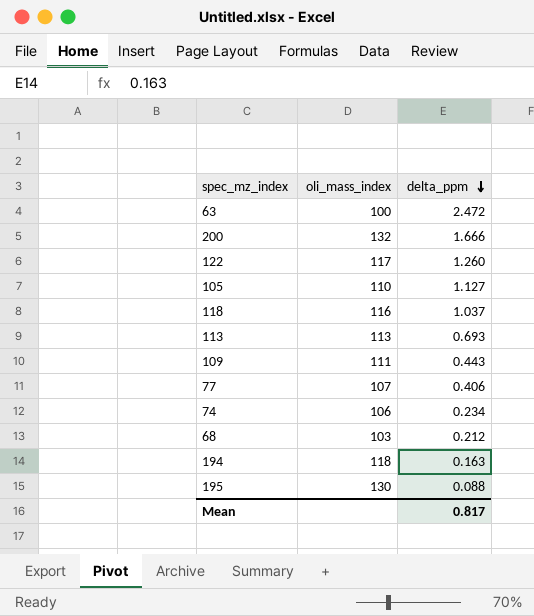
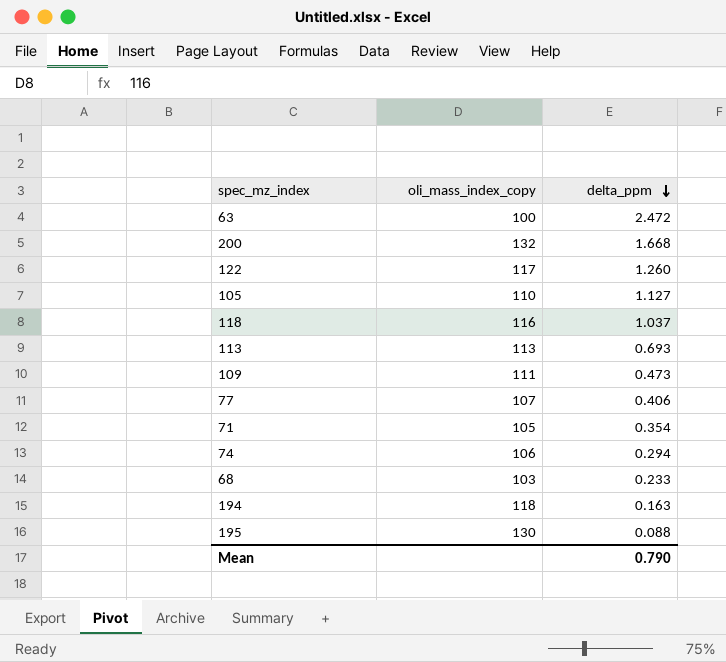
column name: oli_mass_index -> oli_mass_index_copy
200 | delta_ppm: 1.666 -> 1.668
109 | delta_ppm: 0.443 -> 0.473
row 71: none -> 105 | 0.354
74 | delta_ppm: 0.234 -> 0.294
68 | delta_ppm: 0.212 -> 0.233
Mean | delta_ppm: 0.817 -> 0.790

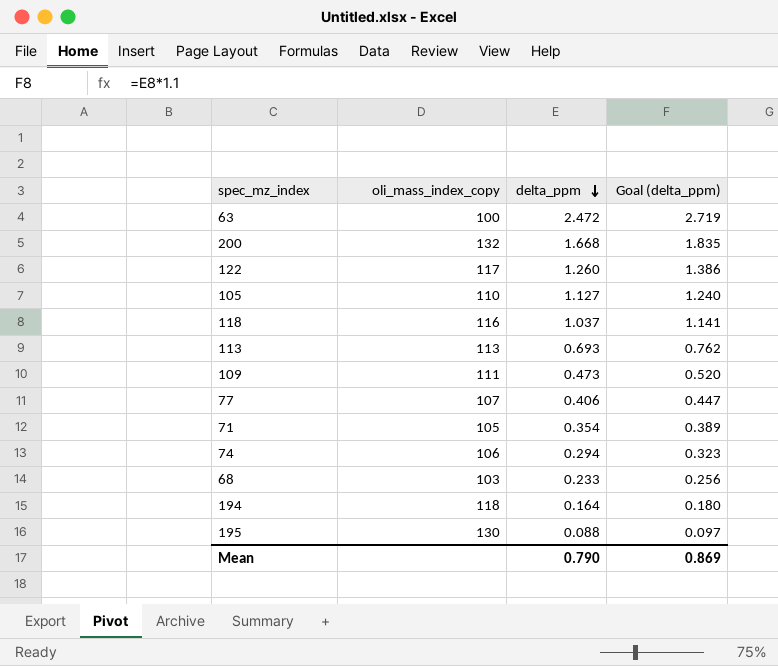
column Goal (delta_ppm) | formula: none -> [delta_ppm] * 1.1
194 | delta_ppm: 0.163 -> 0.164

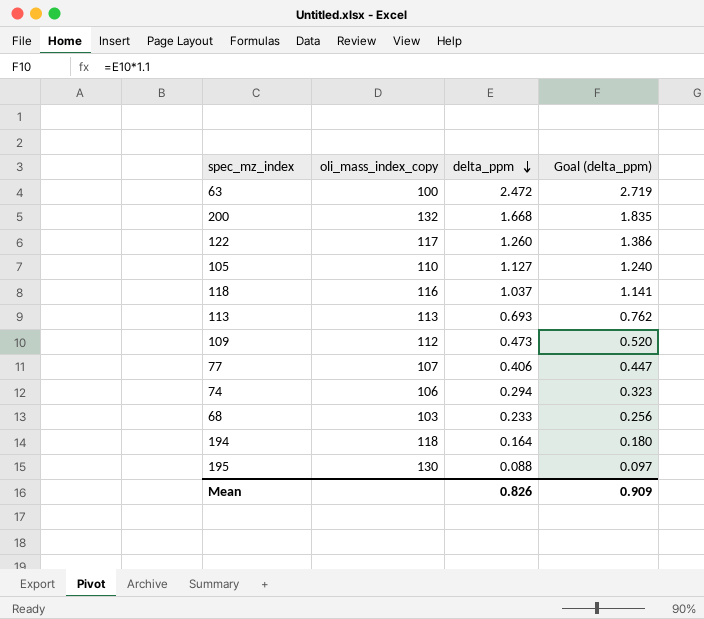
row 71: 105 | 0.354 | 0.389 -> none
109 | oli_mass_index_copy: 111 -> 112
Mean | delta_ppm: 0.790 -> 0.826
Mean | Goal (delta_ppm): 0.869 -> 0.909

